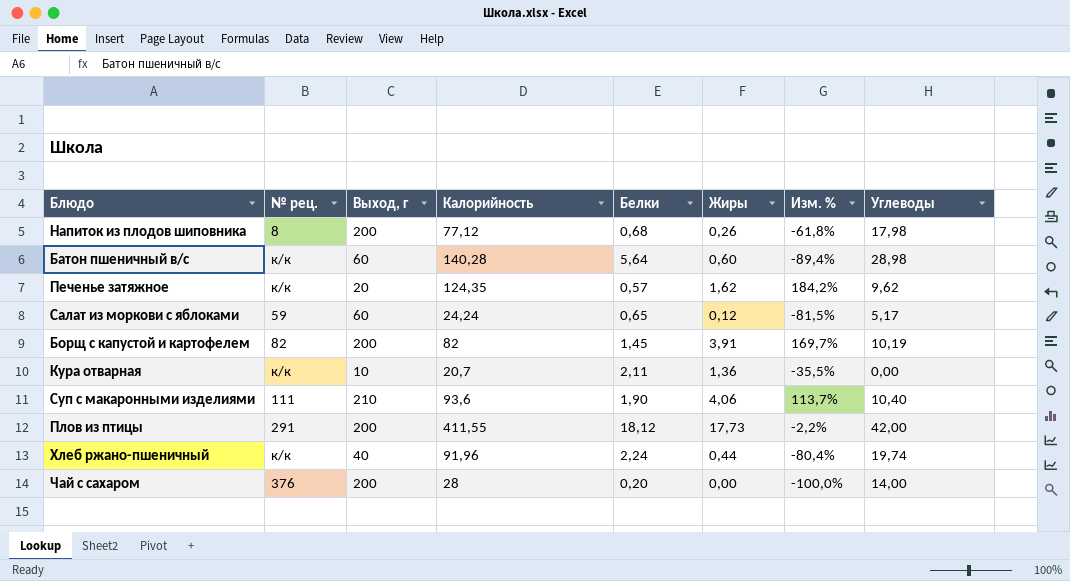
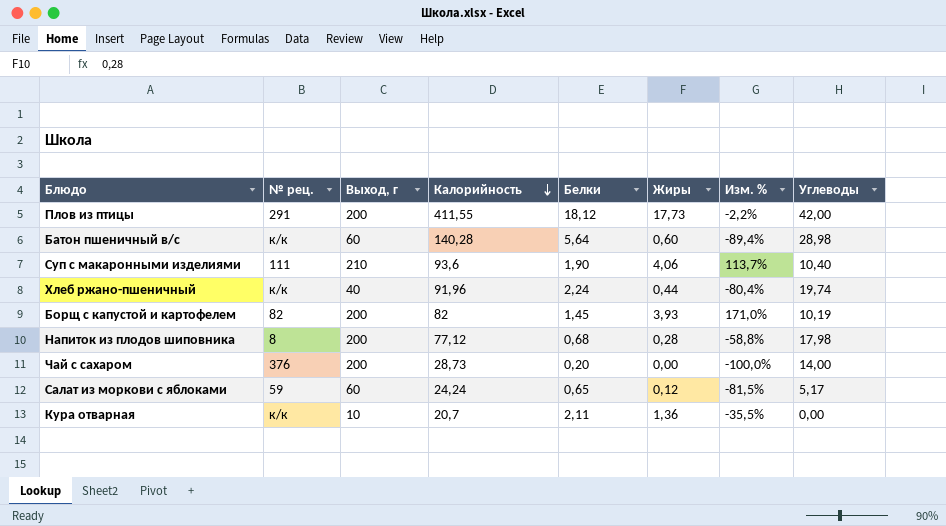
row order: none -> Калорийность descending
row Печенье затяжное: к/к | 20 | 124,35 | 0,57 | 1,62 | 184,2% | 9,62 -> none
Борщ с капустой и картофелем | Жиры: 3,91 -> 3,93
Борщ с капустой и картофелем | Изм. %: 169,7% -> 171,0%
Напиток из плодов шиповника | Жиры: 0,26 -> 0,28
Напиток из плодов шиповника | Изм. %: -61,8% -> -58,8%
Чай с сахаром | Калорийность: 28 -> 28,73

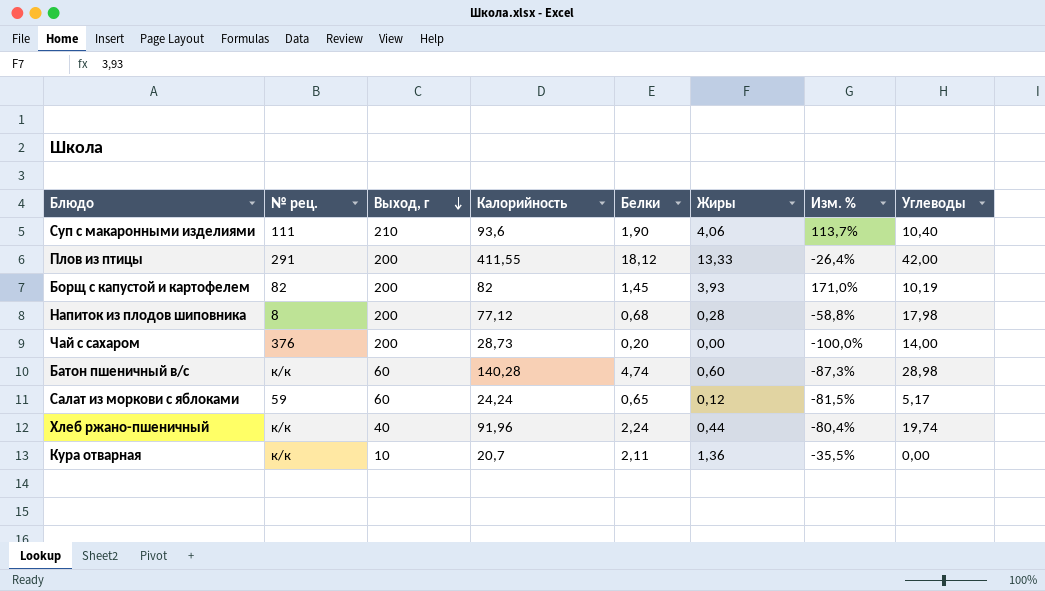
row order: Калорийность descending -> Выход, г descending
Плов из птицы | Жиры: 17,73 -> 13,33
Плов из птицы | Изм. %: -2,2% -> -26,4%
Батон пшеничный в/с | Белки: 5,64 -> 4,74
Батон пшеничный в/с | Изм. %: -89,4% -> -87,3%

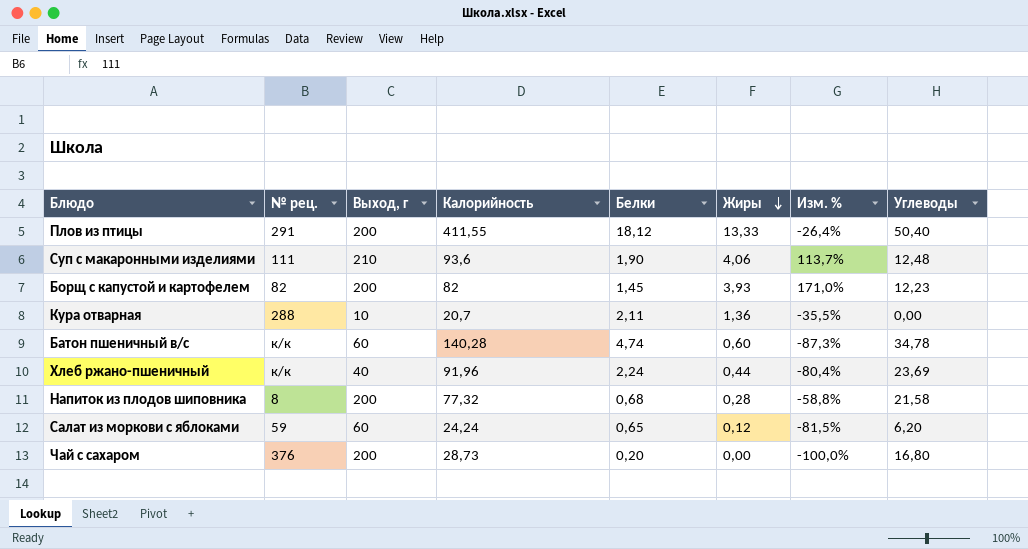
row order: Выход, г descending -> Жиры descending
Плов из птицы | Углеводы: 42,00 -> 50,40
Суп с макаронными изделиями | Углеводы: 10,40 -> 12,48
Борщ с капустой и картофелем | Углеводы: 10,19 -> 12,23
Кура отварная | № рец.: к/к -> 288
Батон пшеничный в/с | Углеводы: 28,98 -> 34,78
Хлеб ржано-пшеничный | Углеводы: 19,74 -> 23,69
Напиток из плодов шиповника | Калорийность: 77,12 -> 77,32
Напиток из плодов шиповника | Углеводы: 17,98 -> 21,58
Салат из моркови с яблоками | Углеводы: 5,17 -> 6,20
Чай с сахаром | Углеводы: 14,00 -> 16,80

